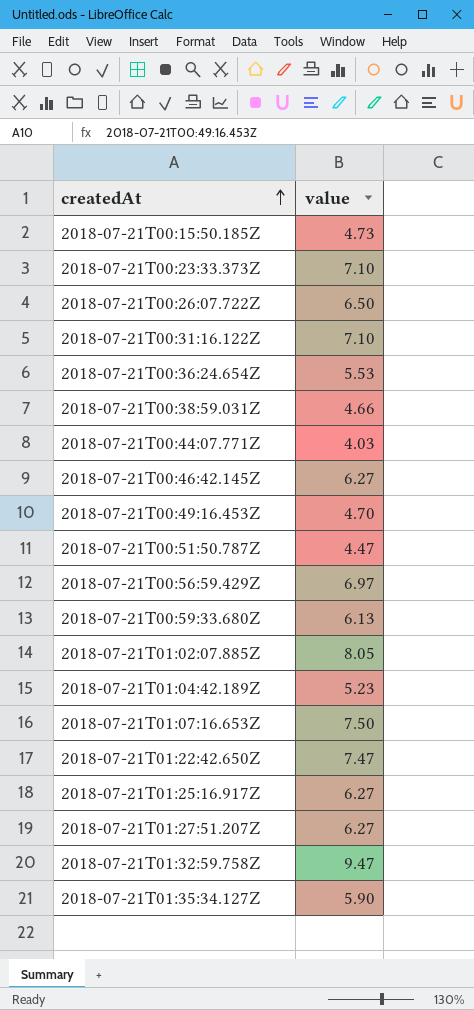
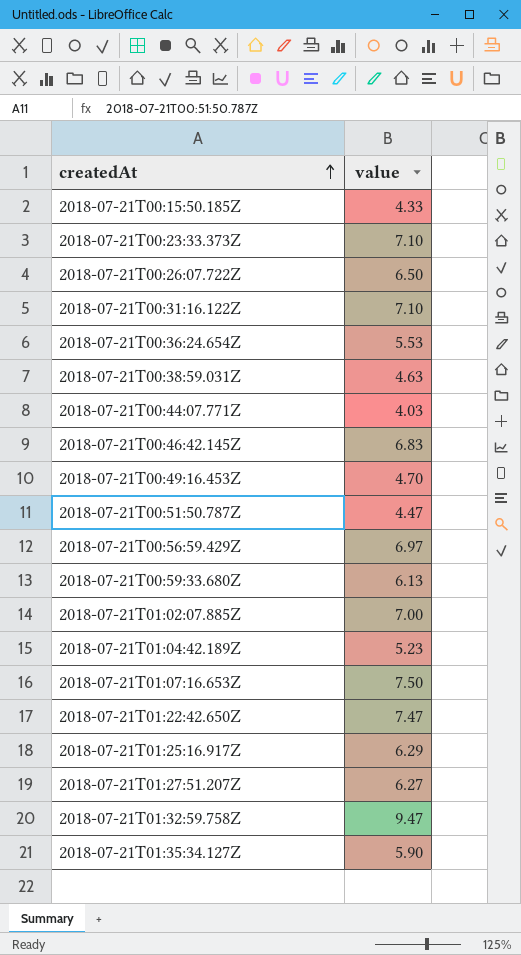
2018-07-21T00:15:50.185Z | value: 4.73 -> 4.33
2018-07-21T00:38:59.031Z | value: 4.66 -> 4.63
2018-07-21T00:46:42.145Z | value: 6.27 -> 6.83
2018-07-21T01:02:07.885Z | value: 8.05 -> 7.00
2018-07-21T01:25:16.917Z | value: 6.27 -> 6.29

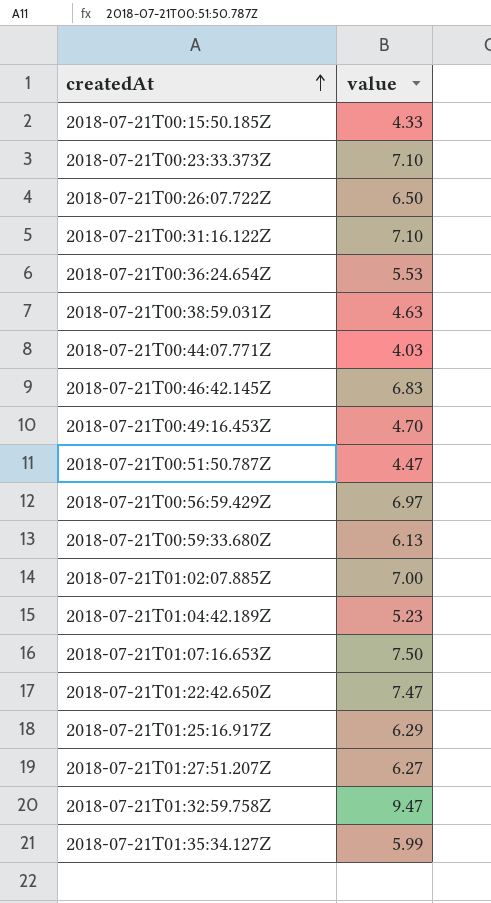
2018-07-21T01:35:34.127Z | value: 5.90 -> 5.99

